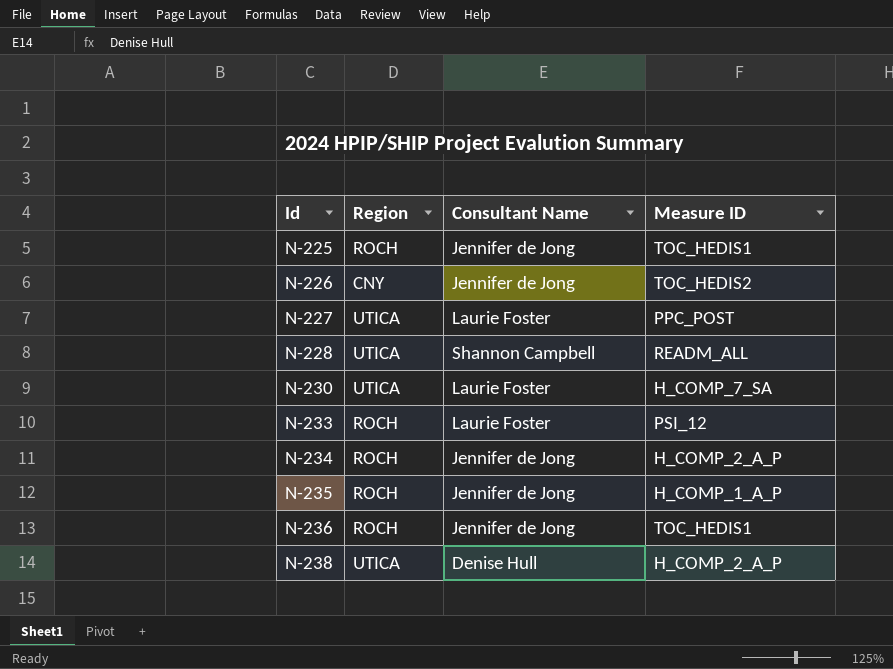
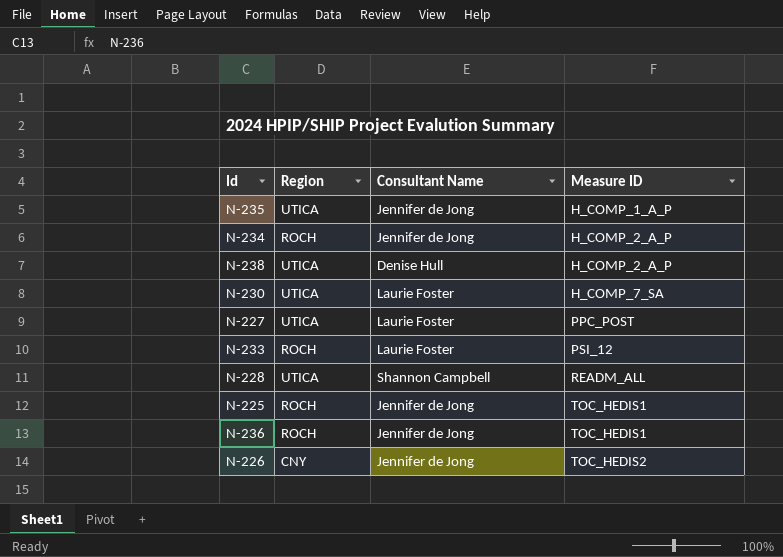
row order: Id ascending -> Measure ID ascending
N-235 | Region: ROCH -> UTICA

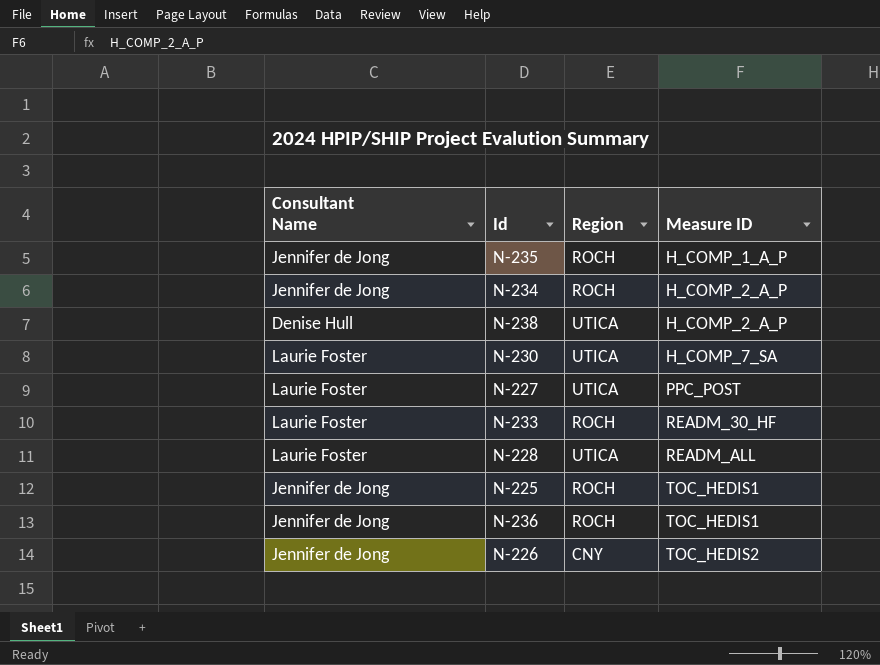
column Consultant Name | position: 3 -> 1
N-235 | Region: UTICA -> ROCH
N-233 | Measure ID: PSI_12 -> READM_30_HF
N-228 | Consultant Name: Shannon Campbell -> Laurie Foster

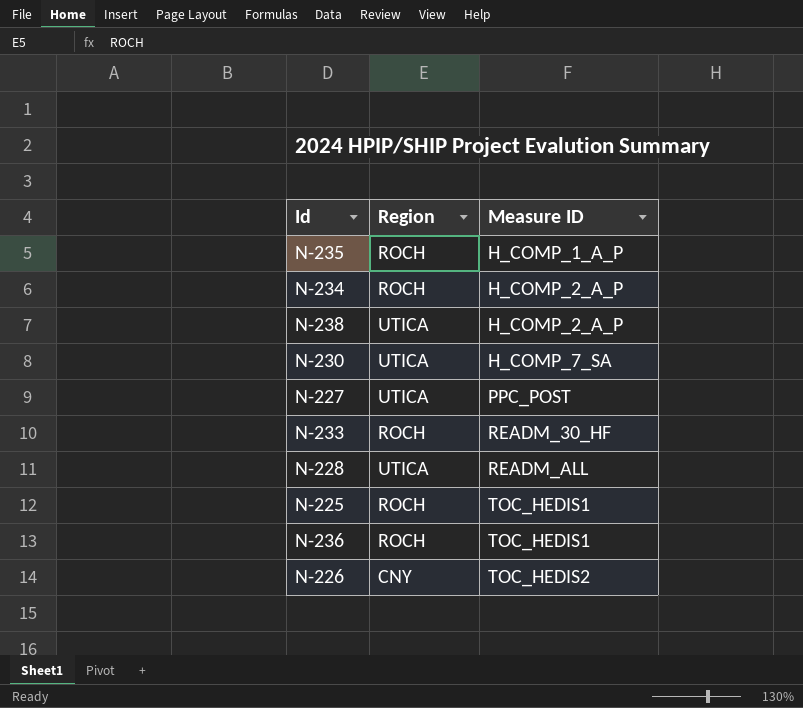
column Consultant Name | position: 1 -> none

